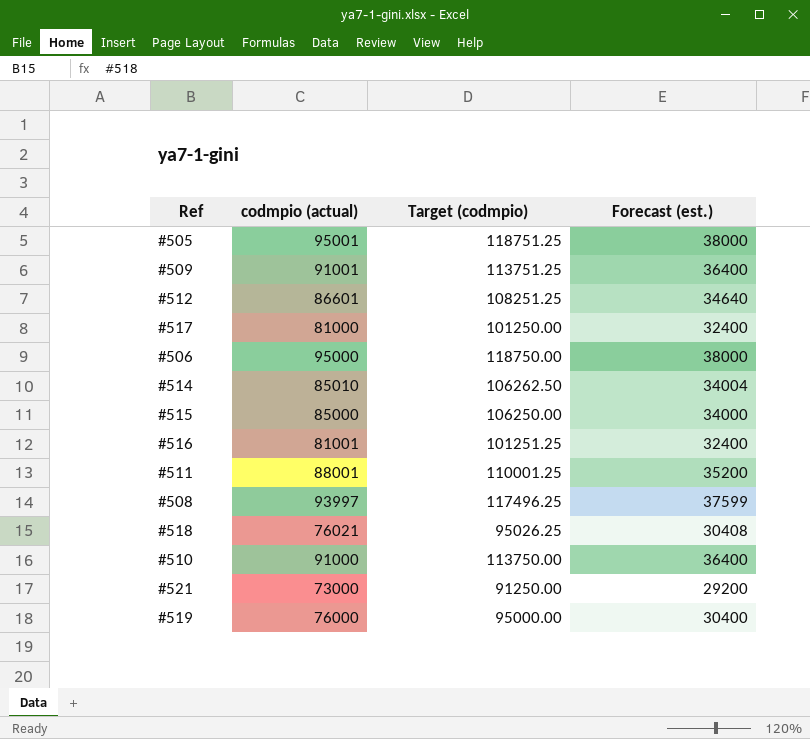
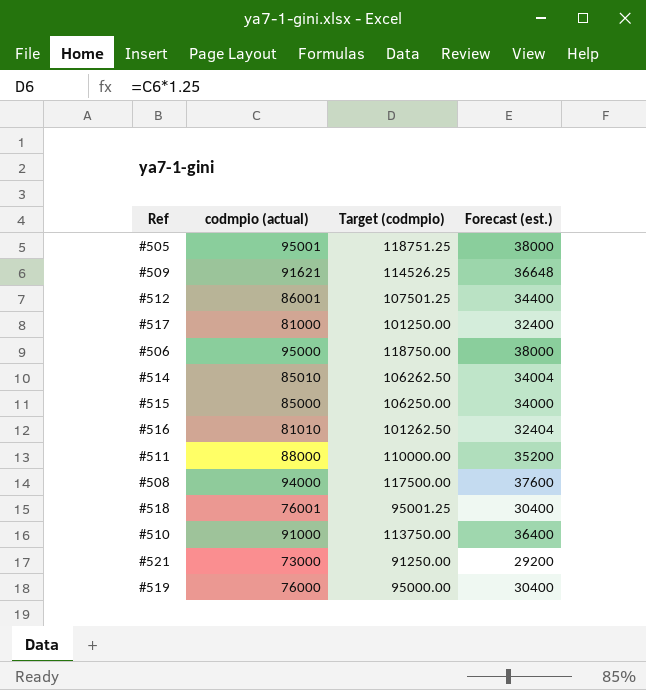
#509 | codmpio (actual): 91001 -> 91621
#509 | Target (codmpio): 113751.25 -> 114526.25
#509 | Forecast (est.): 36400 -> 36648
#512 | codmpio (actual): 86601 -> 86001
#512 | Target (codmpio): 108251.25 -> 107501.25
#512 | Forecast (est.): 34640 -> 34400
#516 | codmpio (actual): 81001 -> 81010
#516 | Target (codmpio): 101251.25 -> 101262.50
#516 | Forecast (est.): 32400 -> 32404
#511 | codmpio (actual): 88001 -> 88000
#511 | Target (codmpio): 110001.25 -> 110000.00
#508 | codmpio (actual): 93997 -> 94000
#508 | Target (codmpio): 117496.25 -> 117500.00
#508 | Forecast (est.): 37599 -> 37600
#518 | codmpio (actual): 76021 -> 76001
#518 | Target (codmpio): 95026.25 -> 95001.25
#518 | Forecast (est.): 30408 -> 30400

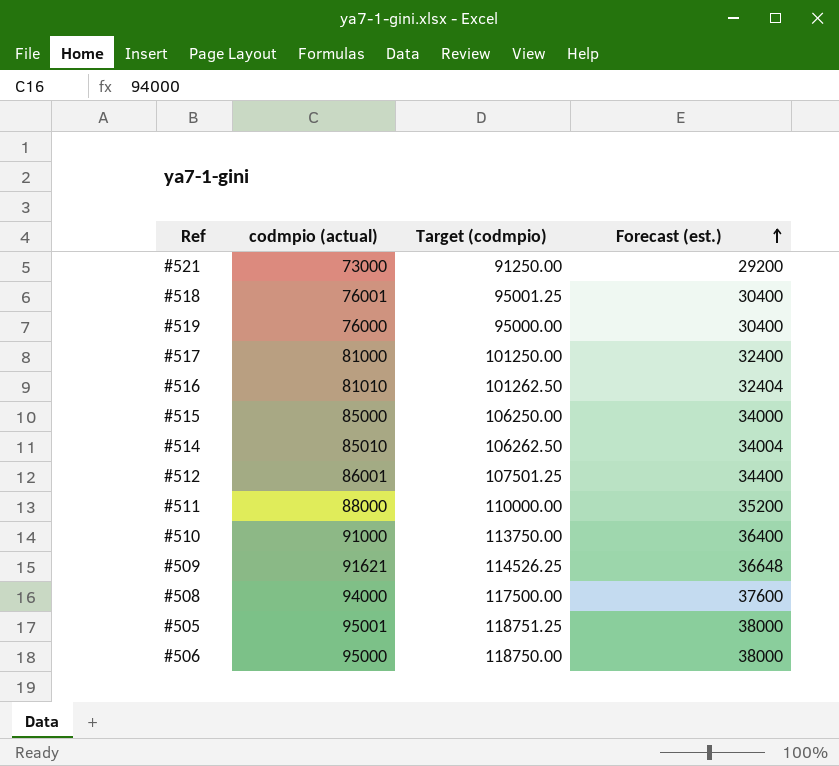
row order: none -> Forecast (est.) ascending

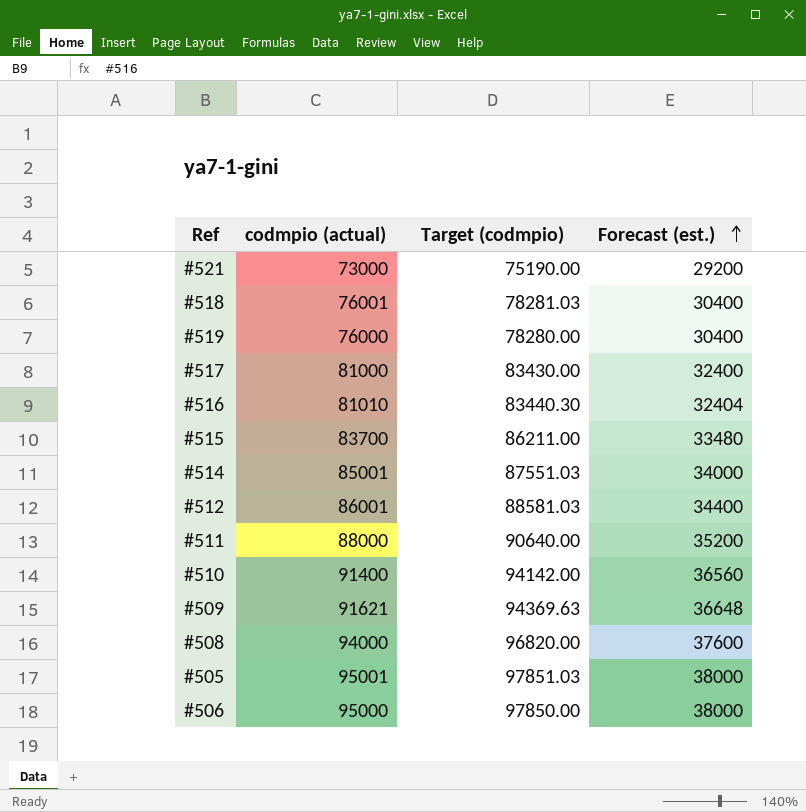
column Target (codmpio) | formula: [codmpio (actual)] * 1.25 -> [codmpio (actual)] * 1.03
#515 | codmpio (actual): 85000 -> 83700
#515 | Forecast (est.): 34000 -> 33480
#514 | codmpio (actual): 85010 -> 85001
#514 | Forecast (est.): 34004 -> 34000
#510 | codmpio (actual): 91000 -> 91400
#510 | Forecast (est.): 36400 -> 36560

